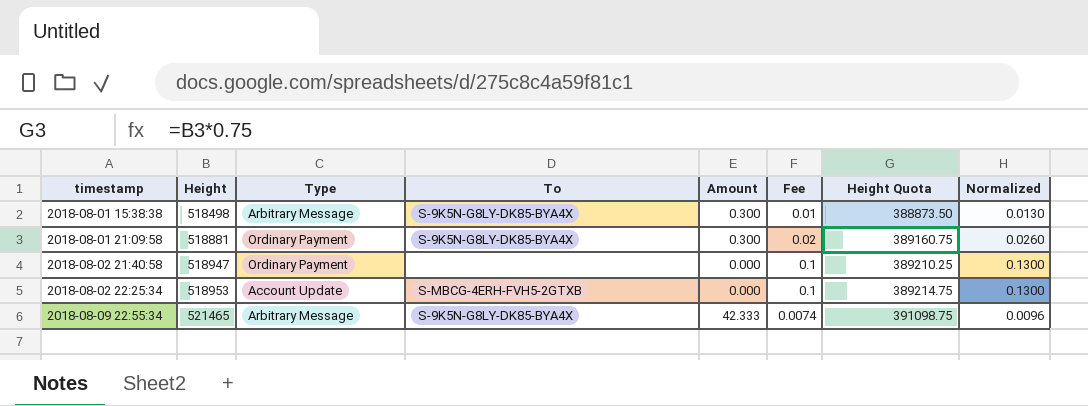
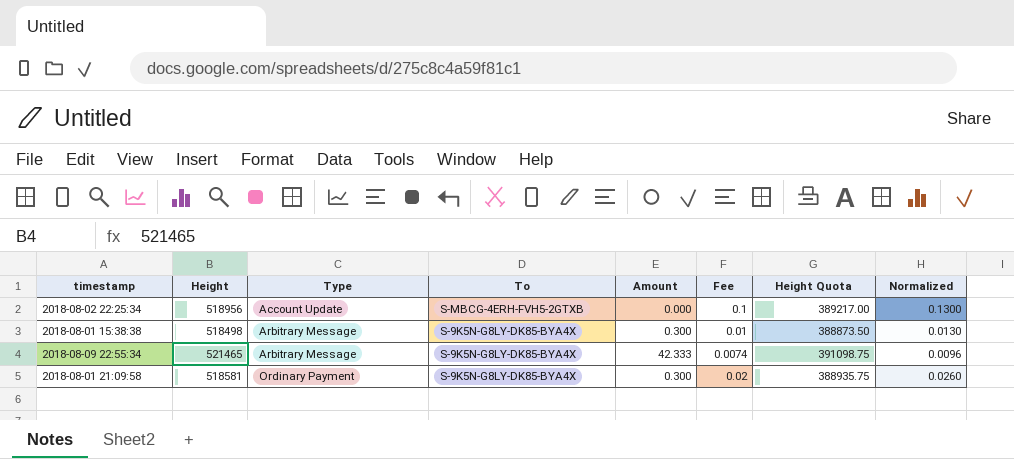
row order: timestamp ascending -> Type ascending
row 2018-08-02 21:40:58: 518947 | Ordinary Payment | none | 0.000 | 0.1 | 389210.25 | 0.1300 -> none
2018-08-02 22:25:34 | Height: 518953 -> 518956
2018-08-02 22:25:34 | Height Quota: 389214.75 -> 389217.00
2018-08-01 21:09:58 | Height: 518881 -> 518581
2018-08-01 21:09:58 | Height Quota: 389160.75 -> 388935.75

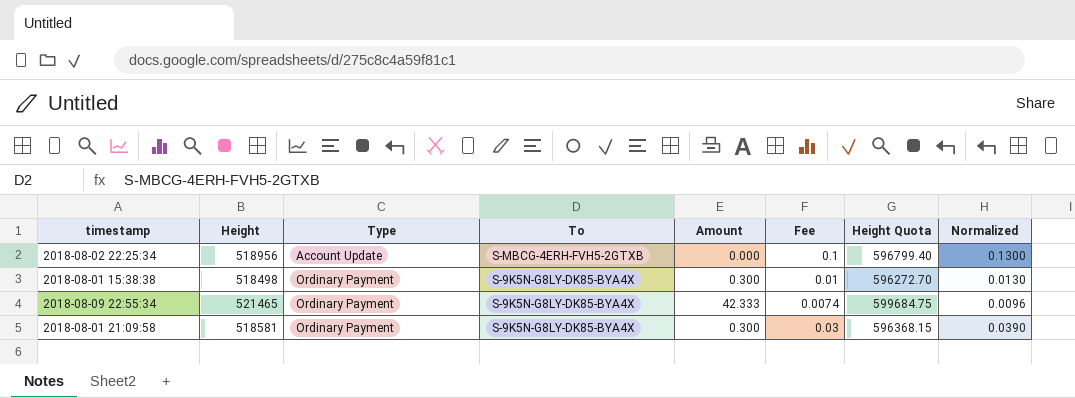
column Height Quota | formula: [Height] * 0.75 -> [Height] * 1.15
2018-08-01 15:38:38 | Type: Arbitrary Message -> Ordinary Payment
2018-08-09 22:55:34 | Type: Arbitrary Message -> Ordinary Payment
2018-08-01 21:09:58 | Fee: 0.02 -> 0.03
2018-08-01 21:09:58 | Normalized: 0.0260 -> 0.0390

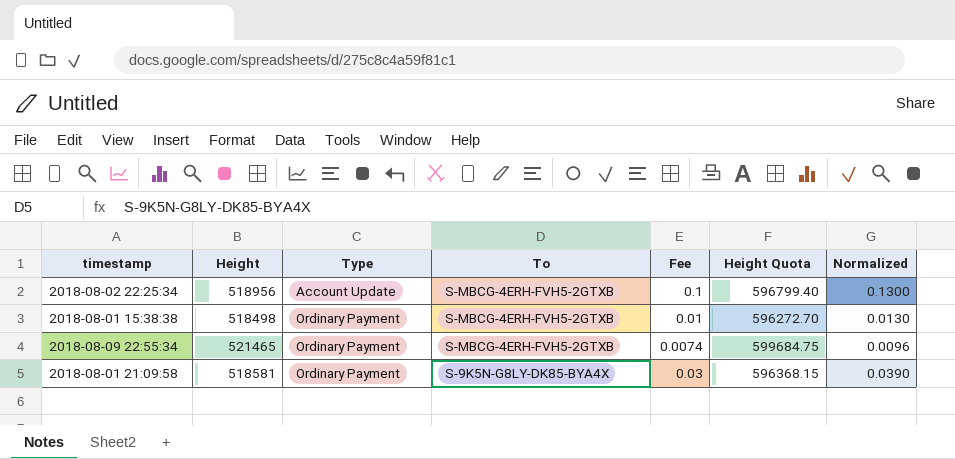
column Amount | position: 5 -> none
2018-08-01 15:38:38 | To: S-9K5N-G8LY-DK85-BYA4X -> S-MBCG-4ERH-FVH5-2GTXB
2018-08-09 22:55:34 | To: S-9K5N-G8LY-DK85-BYA4X -> S-MBCG-4ERH-FVH5-2GTXB

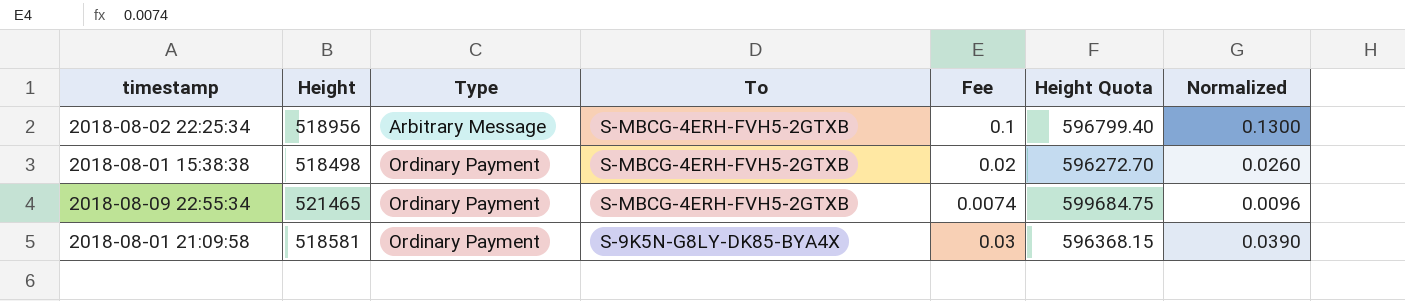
2018-08-02 22:25:34 | Type: Account Update -> Arbitrary Message
2018-08-01 15:38:38 | Fee: 0.01 -> 0.02
2018-08-01 15:38:38 | Normalized: 0.0130 -> 0.0260

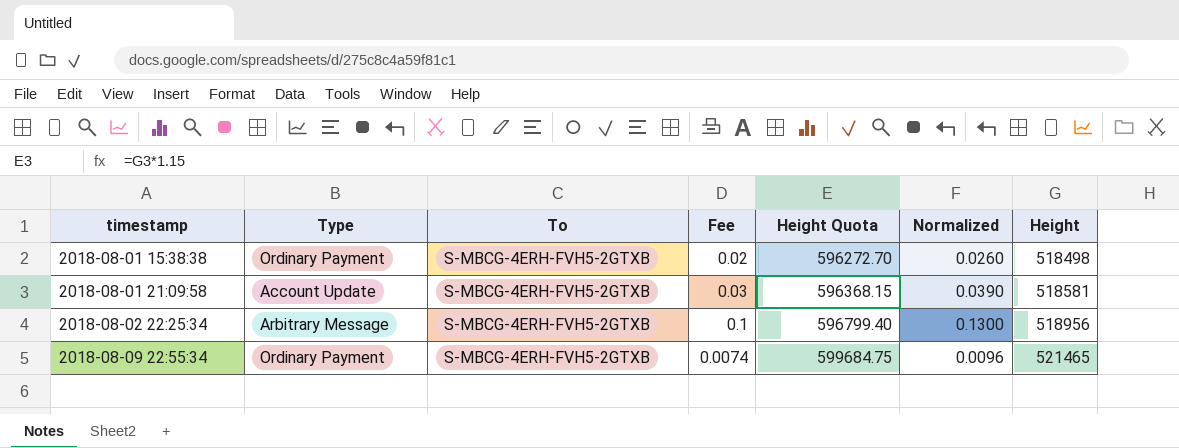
row order: Type ascending -> timestamp ascending
column Height | position: 2 -> 7
2018-08-01 21:09:58 | Type: Ordinary Payment -> Account Update
2018-08-01 21:09:58 | To: S-9K5N-G8LY-DK85-BYA4X -> S-MBCG-4ERH-FVH5-2GTXB

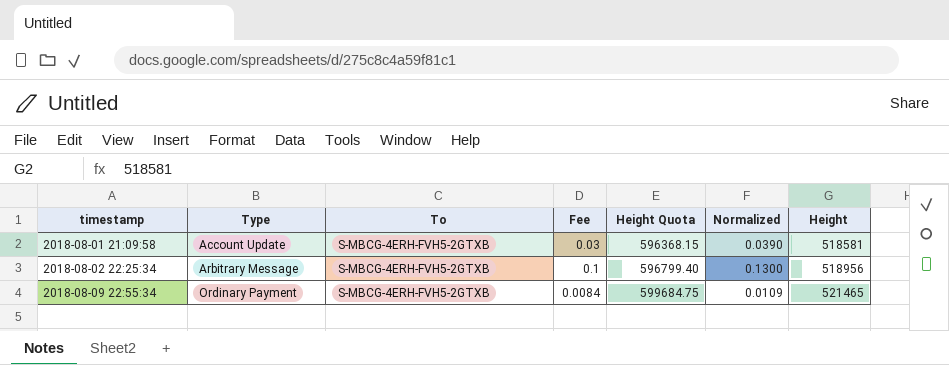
row 2018-08-01 15:38:38: Ordinary Payment | S-MBCG-4ERH-FVH5-2GTXB | 0.02 | 596272.70 | 0.0260 | 518498 -> none
2018-08-09 22:55:34 | Fee: 0.0074 -> 0.0084
2018-08-09 22:55:34 | Normalized: 0.0096 -> 0.0109

